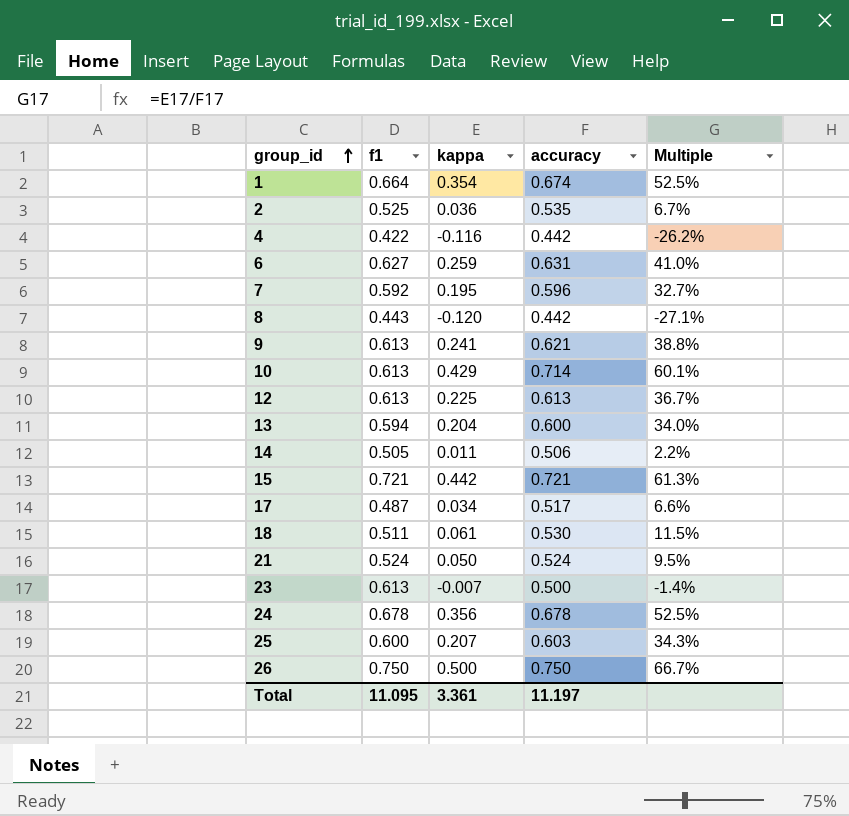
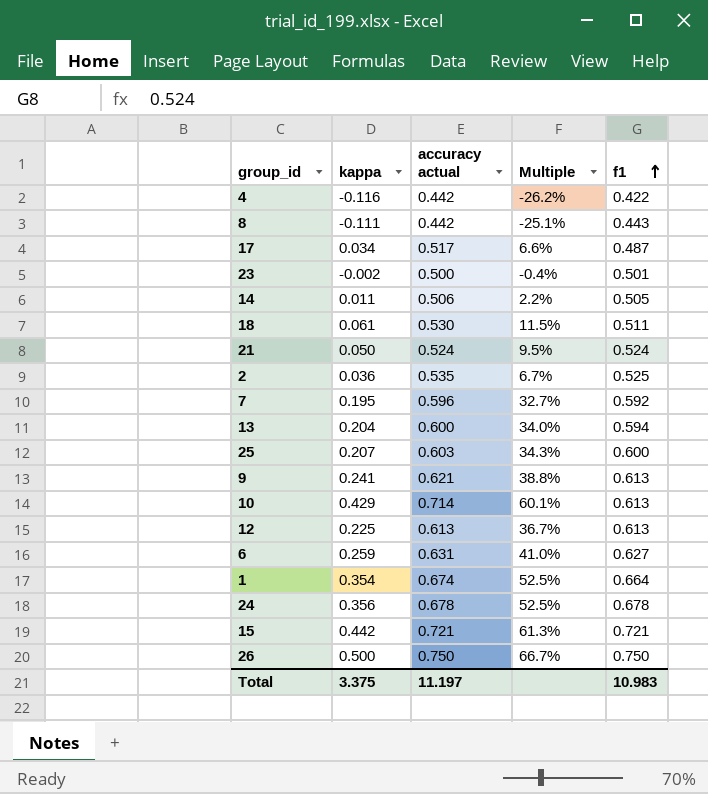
row order: group_id ascending -> f1 ascending
column name: accuracy -> accuracy actual
column f1 | position: 2 -> 5
8 | kappa: -0.120 -> -0.111
8 | Multiple: -27.1% -> -25.1%
23 | kappa: -0.007 -> -0.002
23 | Multiple: -1.4% -> -0.4%
23 | f1: 0.613 -> 0.501
Total | kappa: 3.361 -> 3.375
Total | f1: 11.095 -> 10.983

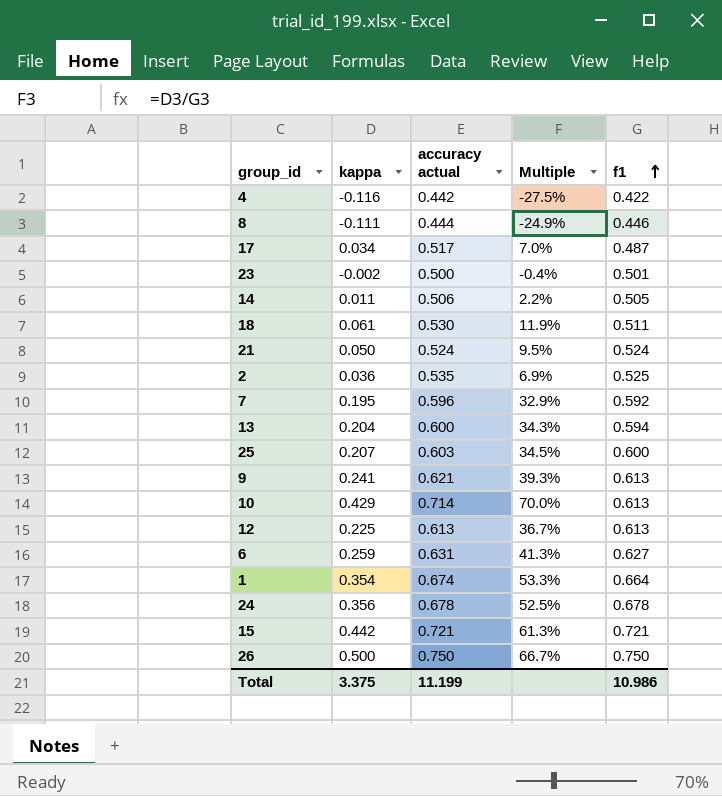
column Multiple | formula: [kappa] / [accuracy actual] -> [kappa] / [f1]
8 | accuracy actual: 0.442 -> 0.444
8 | f1: 0.443 -> 0.446
Total | accuracy actual: 11.197 -> 11.199
Total | f1: 10.983 -> 10.986

